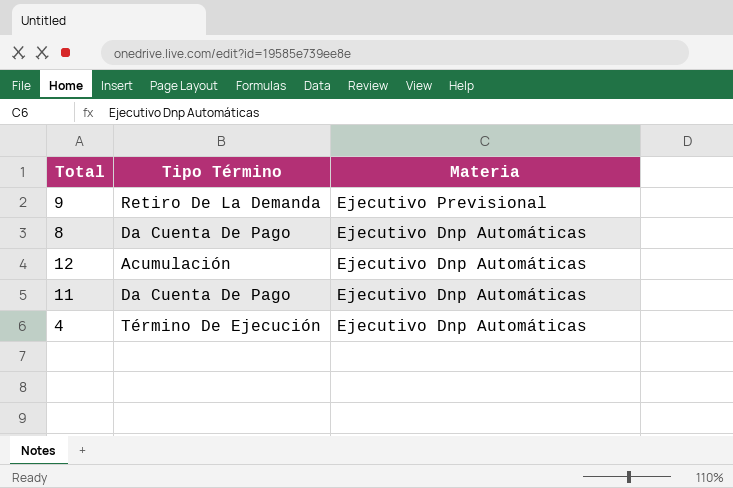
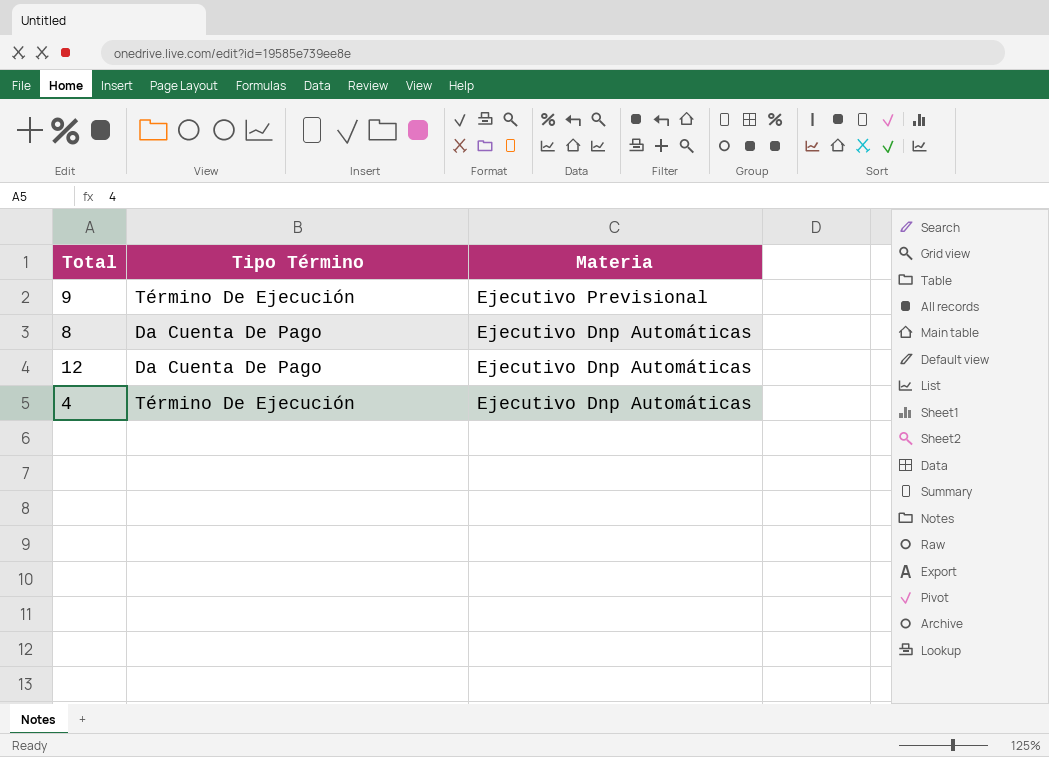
row 11: Da Cuenta De Pago | Ejecutivo Dnp Automáticas -> none
9 | Tipo Término: Retiro De La Demanda -> Término De Ejecución
12 | Tipo Término: Acumulación -> Da Cuenta De Pago

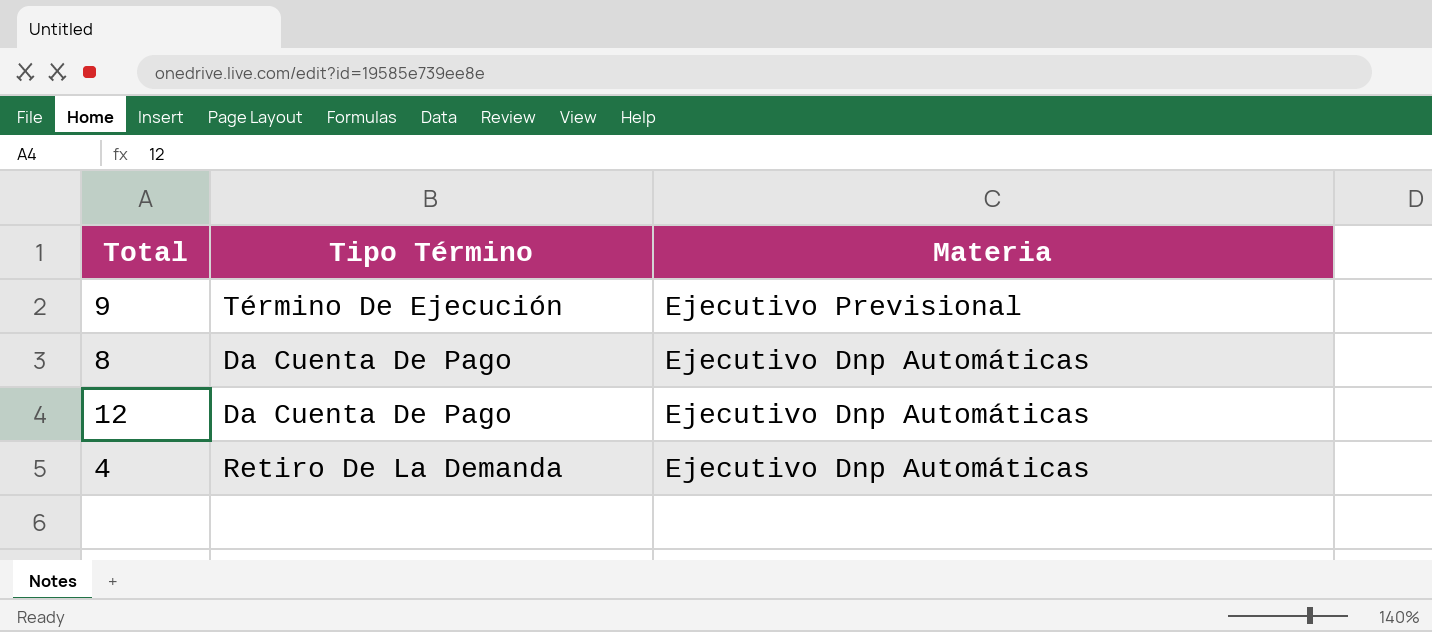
4 | Tipo Término: Término De Ejecución -> Retiro De La Demanda

